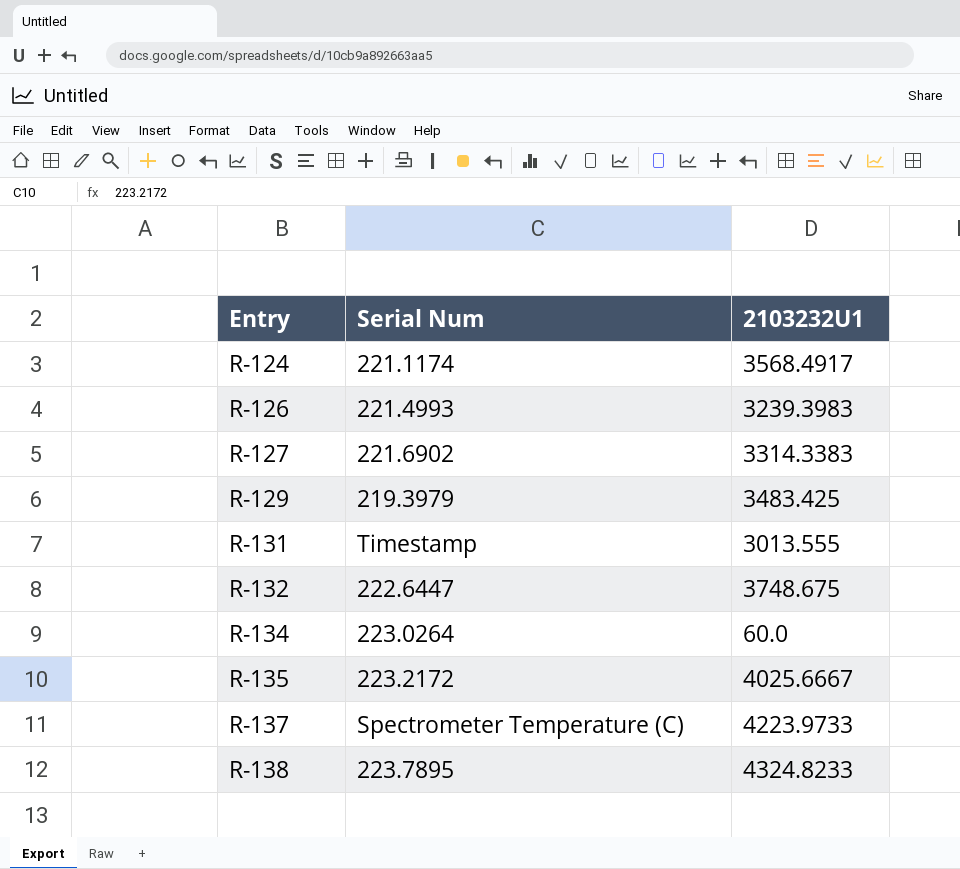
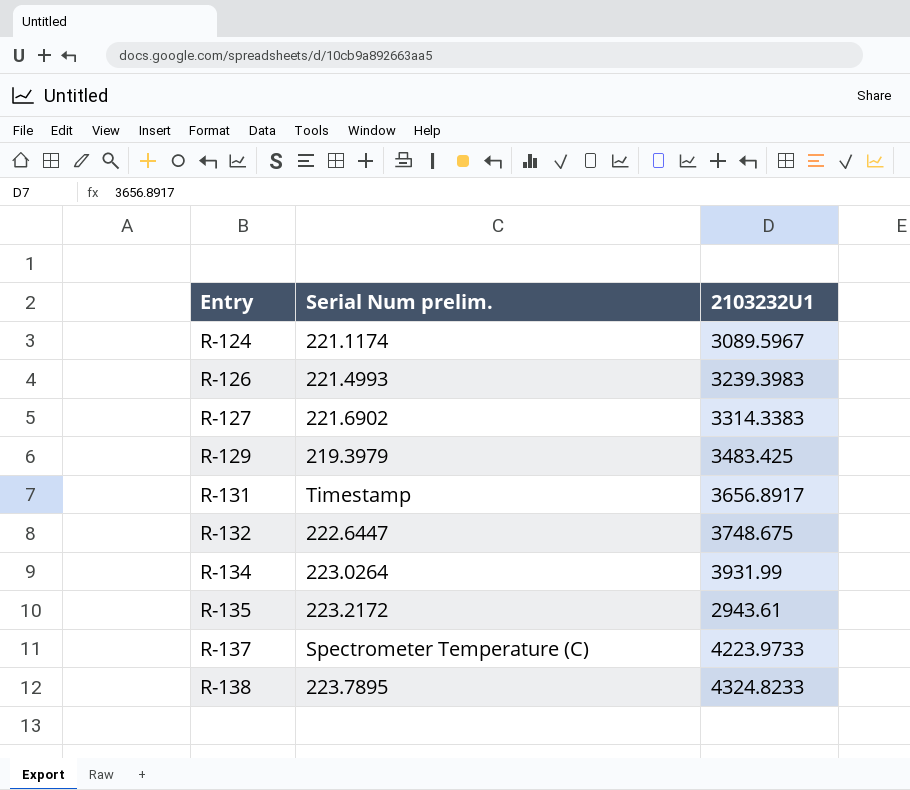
column name: Serial Num -> Serial Num prelim.
R-124 | 2103232U1: 3568.4917 -> 3089.5967
R-131 | 2103232U1: 3013.555 -> 3656.8917
R-134 | 2103232U1: 60.0 -> 3931.99
R-135 | 2103232U1: 4025.6667 -> 2943.61

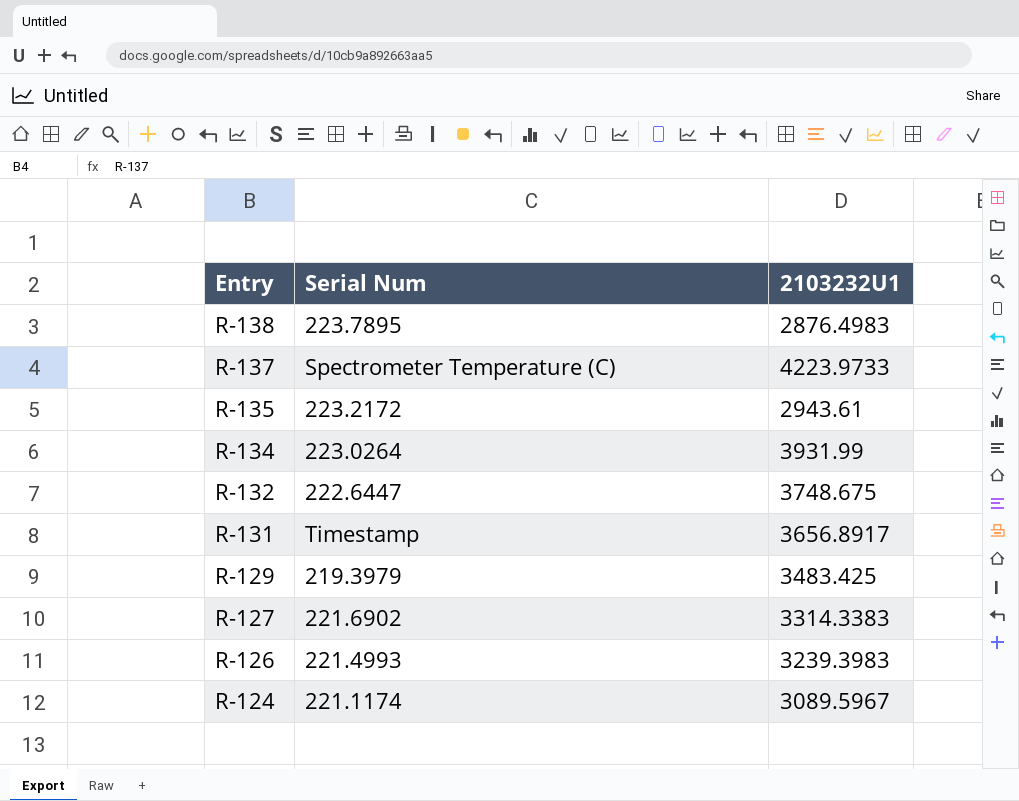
row order: Entry ascending -> Entry descending
column name: Serial Num prelim. -> Serial Num
R-138 | 2103232U1: 4324.8233 -> 2876.4983

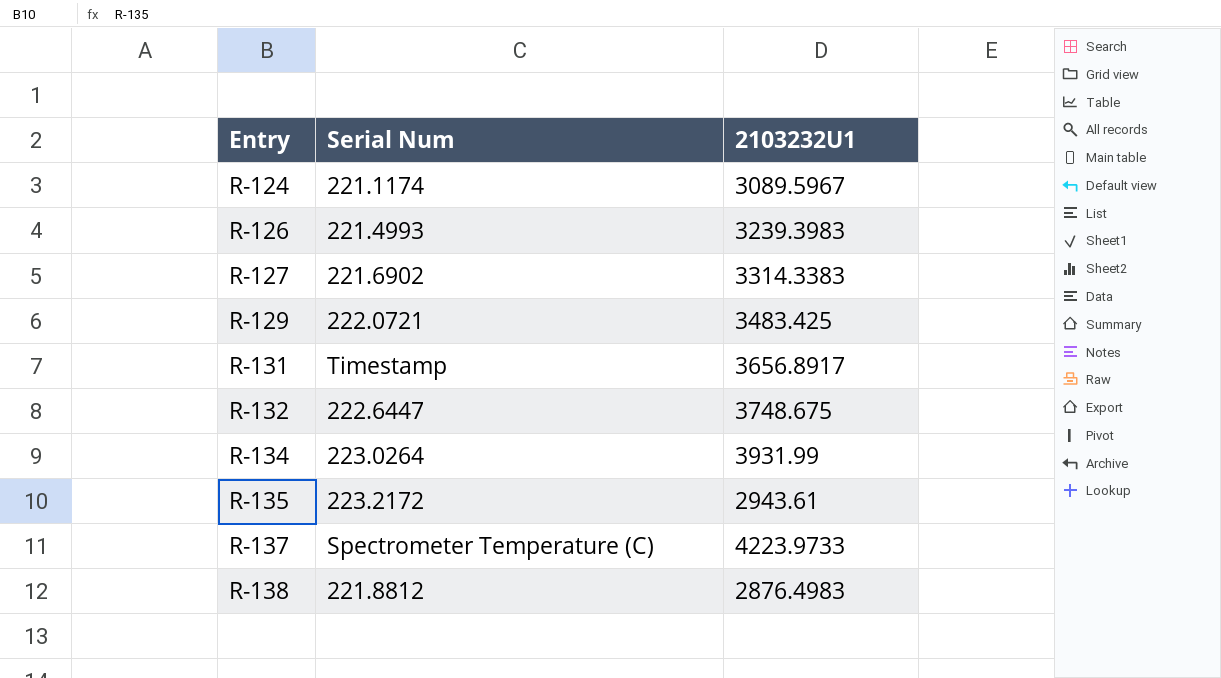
row order: Entry descending -> Entry ascending
R-129 | Serial Num: 219.3979 -> 222.0721
R-138 | Serial Num: 223.7895 -> 221.8812

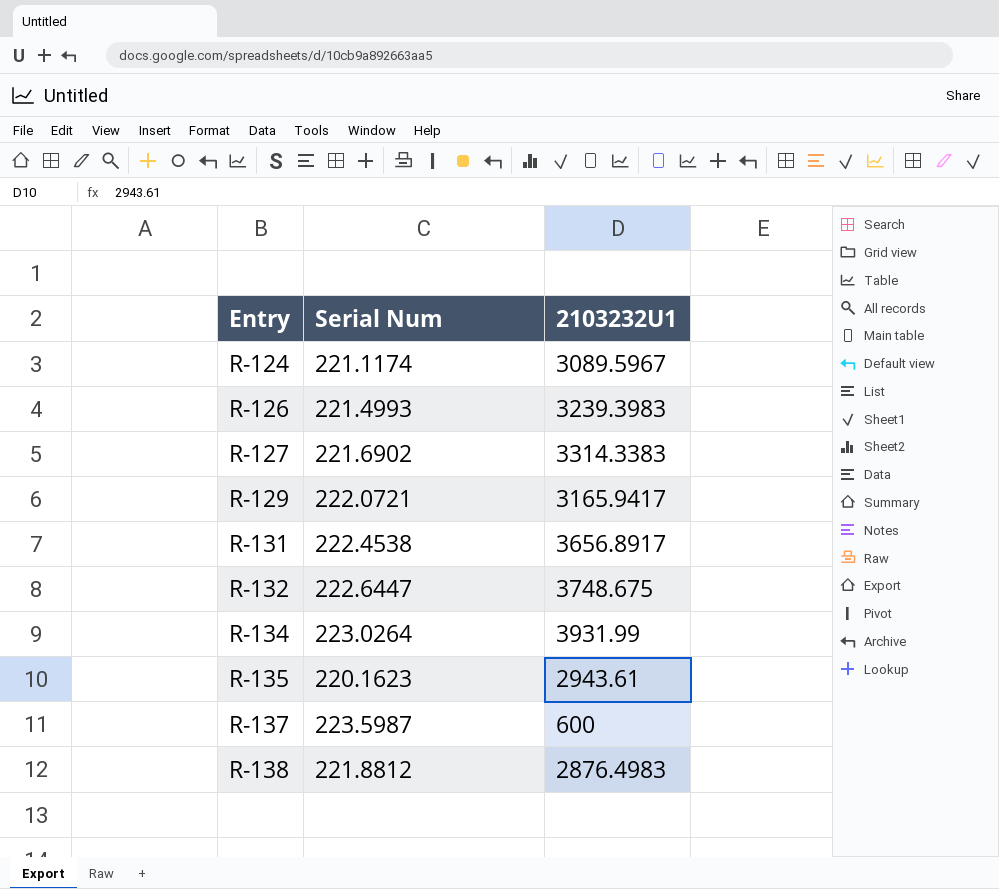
R-129 | 2103232U1: 3483.425 -> 3165.9417
R-131 | Serial Num: Timestamp -> 222.4538
R-135 | Serial Num: 223.2172 -> 220.1623
R-137 | Serial Num: Spectrometer Temperature (C) -> 223.5987
R-137 | 2103232U1: 4223.9733 -> 600

